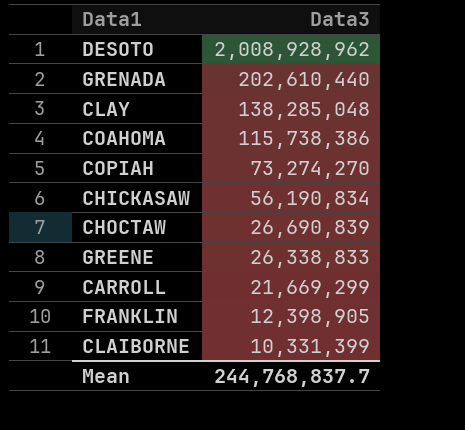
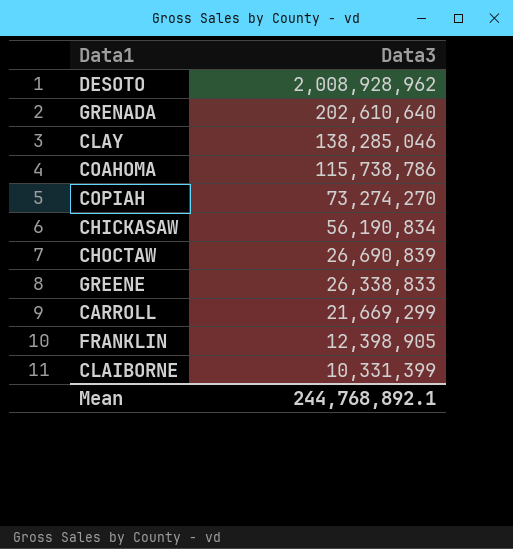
GRENADA | Data3: 202,610,440 -> 202,610,640
CLAY | Data3: 138,285,048 -> 138,285,046
COAHOMA | Data3: 115,738,386 -> 115,738,786
Mean | Data3: 244,768,837.7 -> 244,768,892.1

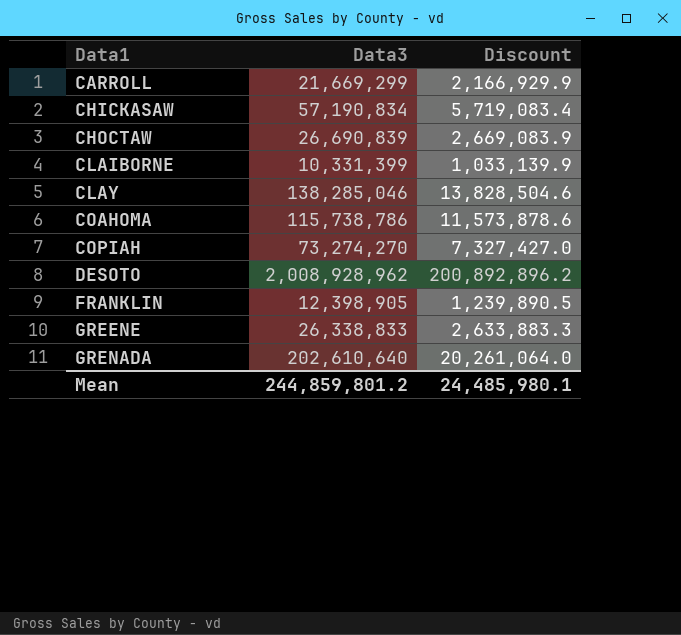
row order: Data3 descending -> Data1 ascending
column Discount | formula: none -> [Data3] * 0.1
CHICKASAW | Data3: 56,190,834 -> 57,190,834
Mean | Data3: 244,768,892.1 -> 244,859,801.2

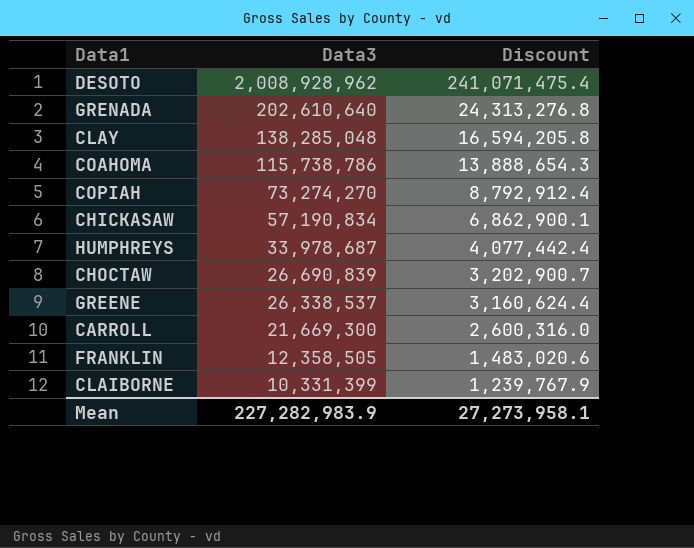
row order: Data1 ascending -> Data3 descending
column Discount | formula: [Data3] * 0.1 -> [Data3] * 0.12
CLAY | Data3: 138,285,046 -> 138,285,048
row HUMPHREYS: none -> 33,978,687 | 4,077,442.4
GREENE | Data3: 26,338,833 -> 26,338,537
CARROLL | Data3: 21,669,299 -> 21,669,300
FRANKLIN | Data3: 12,398,905 -> 12,358,505
Mean | Data3: 244,859,801.2 -> 227,282,983.9
Mean | Discount: 24,485,980.1 -> 27,273,958.1

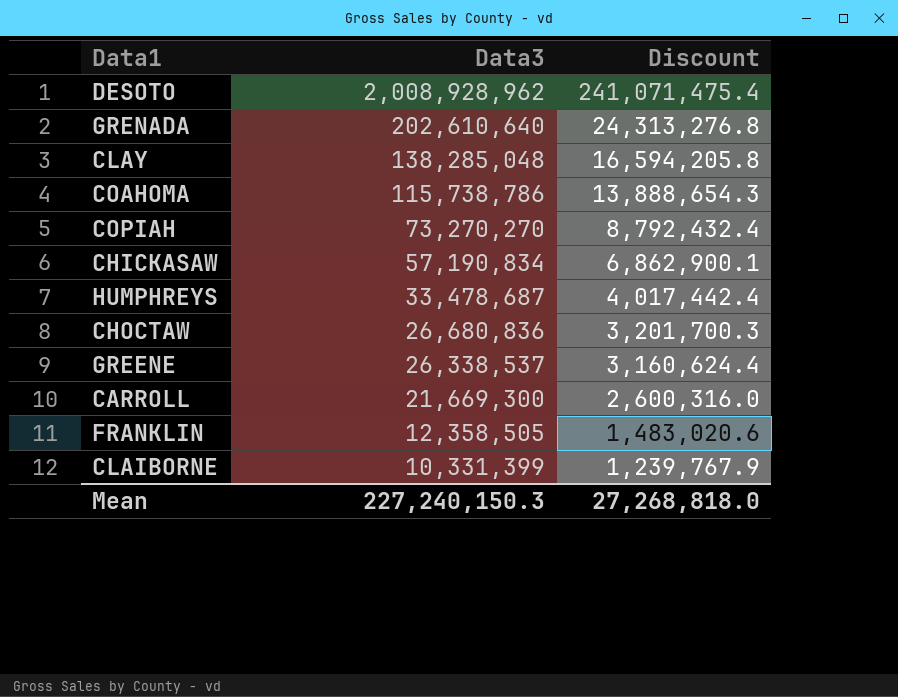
COPIAH | Data3: 73,274,270 -> 73,270,270
COPIAH | Discount: 8,792,912.4 -> 8,792,432.4
HUMPHREYS | Data3: 33,978,687 -> 33,478,687
HUMPHREYS | Discount: 4,077,442.4 -> 4,017,442.4
CHOCTAW | Data3: 26,690,839 -> 26,680,836
CHOCTAW | Discount: 3,202,900.7 -> 3,201,700.3
Mean | Data3: 227,282,983.9 -> 227,240,150.3
Mean | Discount: 27,273,958.1 -> 27,268,818.0

